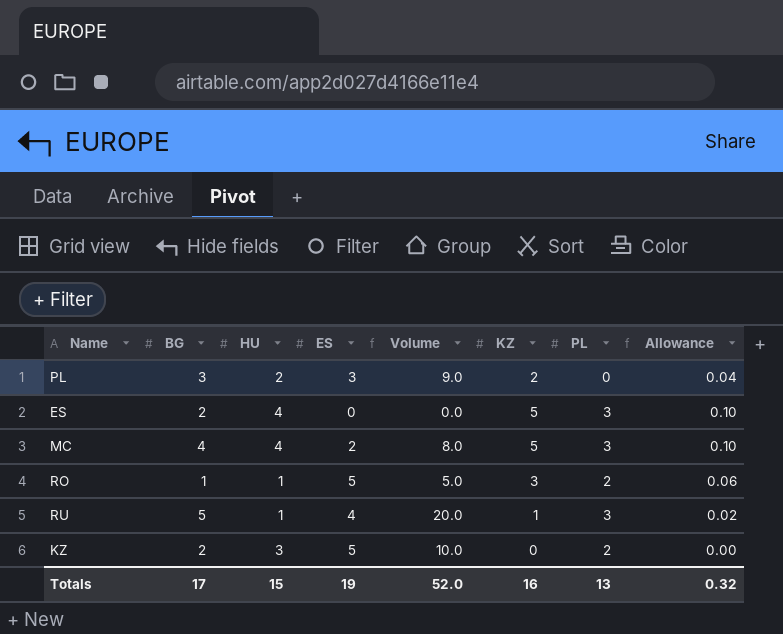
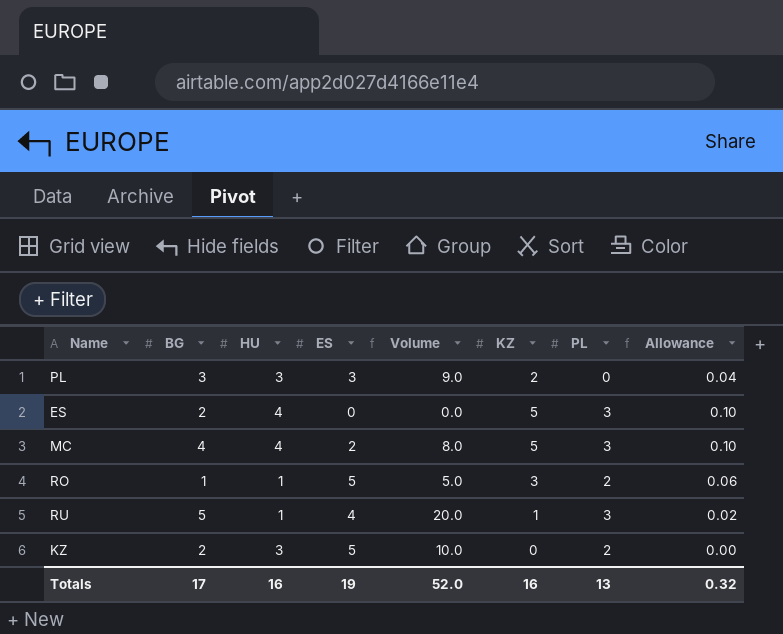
PL | HU: 2 -> 3
Totals | HU: 15 -> 16

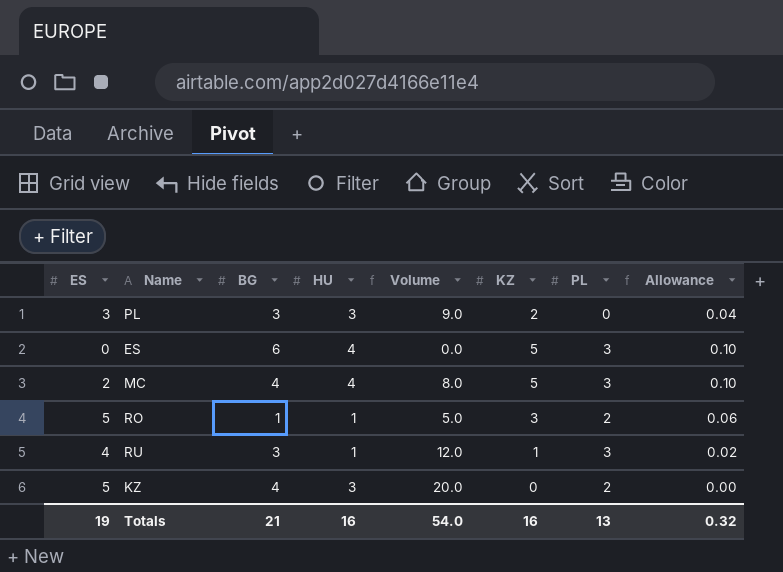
column ES | position: 4 -> 1
ES | BG: 2 -> 6
RU | BG: 5 -> 3
RU | Volume: 20.0 -> 12.0
KZ | BG: 2 -> 4
KZ | Volume: 10.0 -> 20.0
Totals | BG: 17 -> 21
Totals | Volume: 52.0 -> 54.0

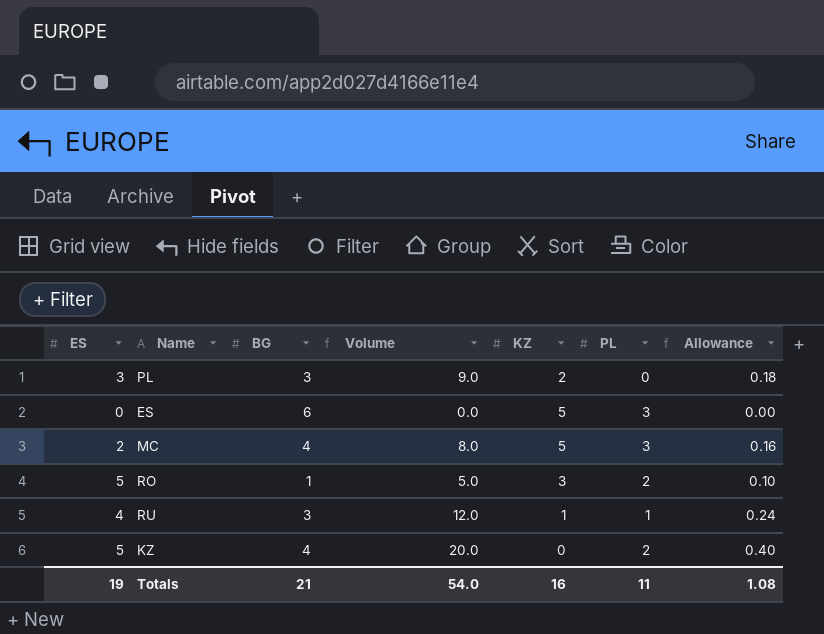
column HU | position: 4 -> none
column Allowance | formula: [KZ] * 0.02 -> [Volume] * 0.02
RU | PL: 3 -> 1
Totals | PL: 13 -> 11
Totals | Allowance: 0.32 -> 1.08

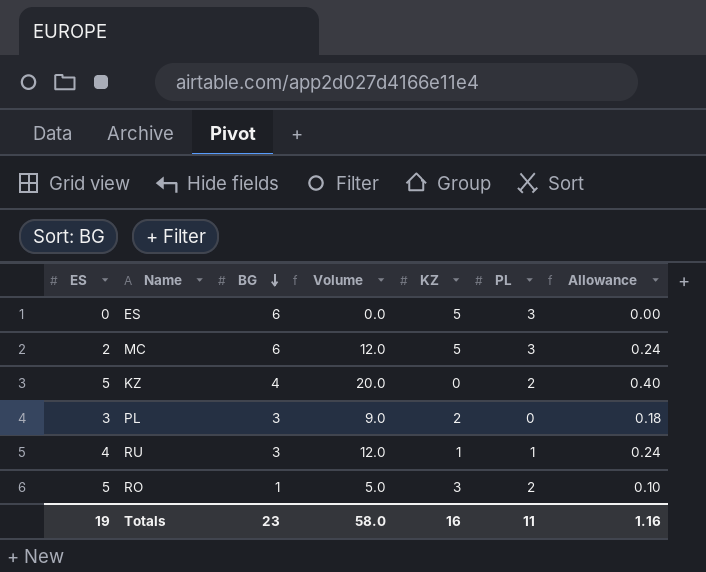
row order: none -> BG descending
MC | BG: 4 -> 6
MC | Volume: 8.0 -> 12.0
MC | Allowance: 0.16 -> 0.24
Totals | BG: 21 -> 23
Totals | Volume: 54.0 -> 58.0
Totals | Allowance: 1.08 -> 1.16

